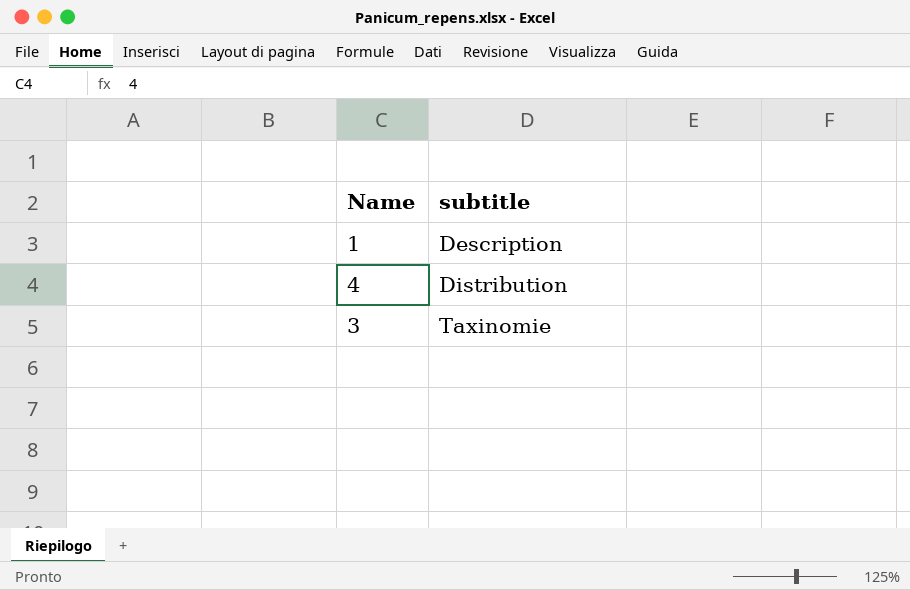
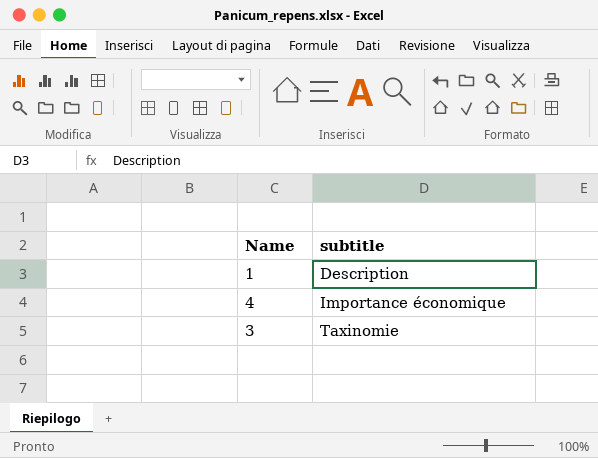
4 | subtitle: Distribution -> Importance économique

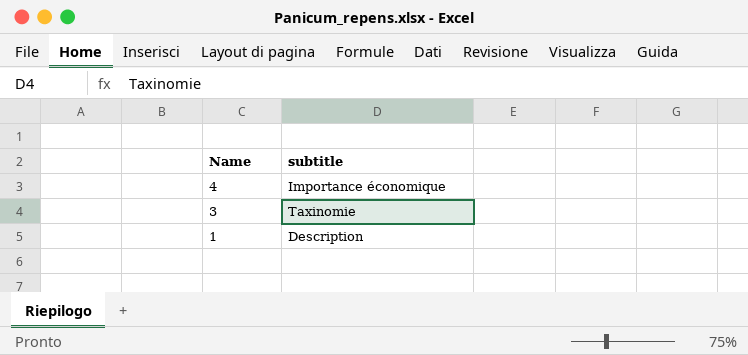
row order: subtitle ascending -> Name descending

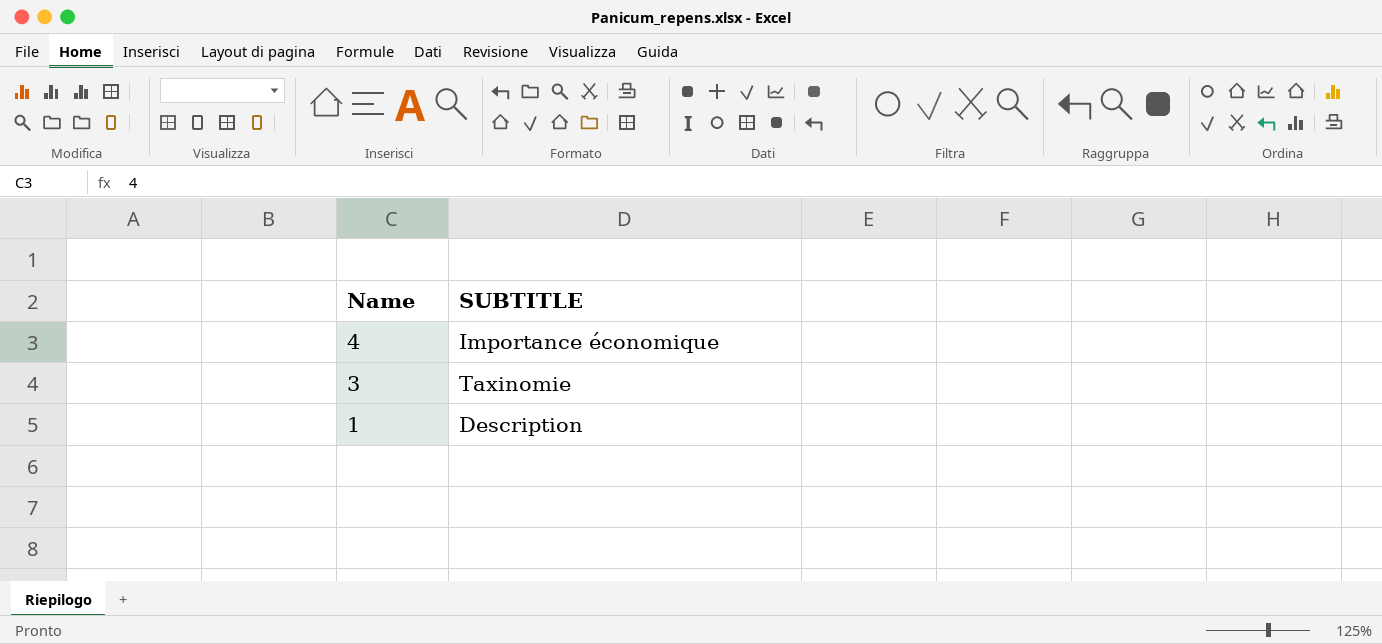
column name: subtitle -> SUBTITLE

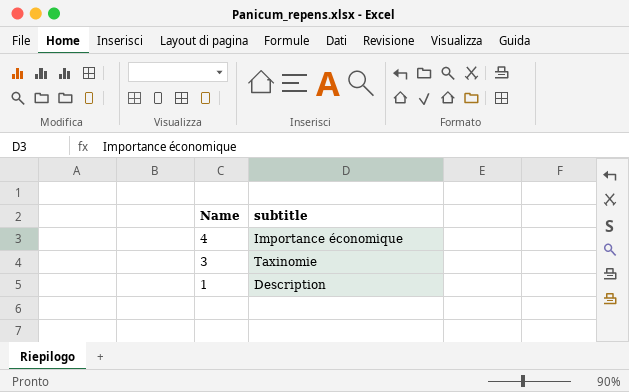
column name: SUBTITLE -> subtitle

